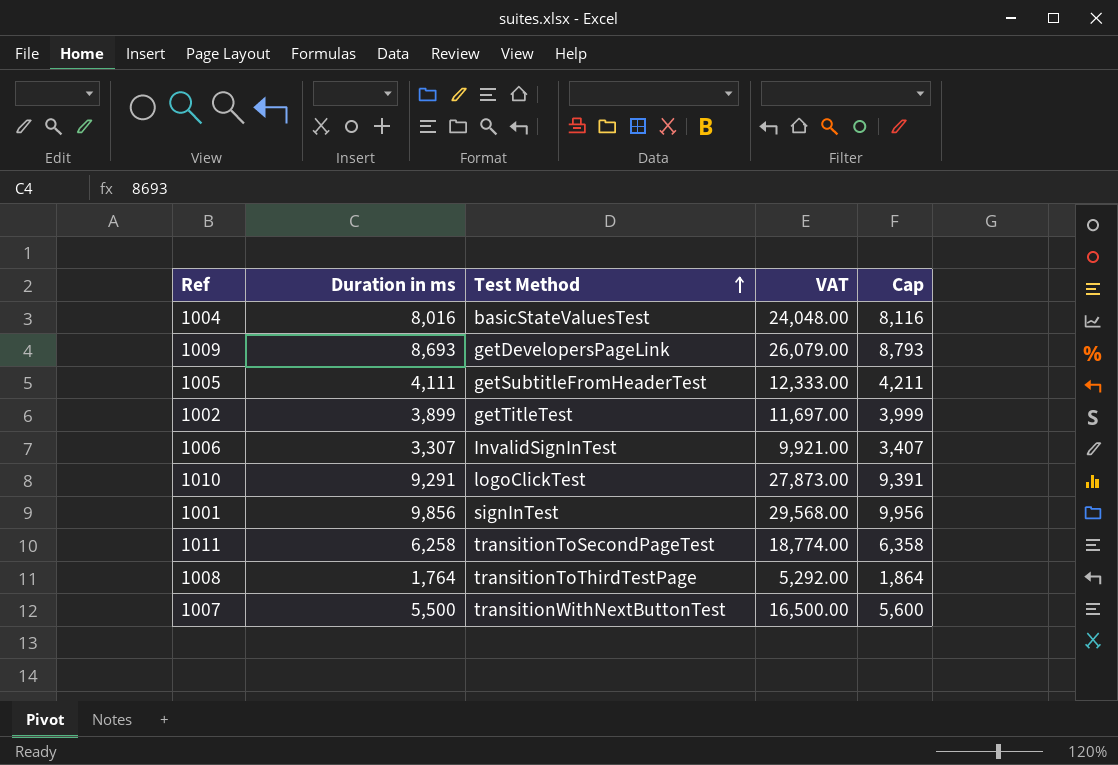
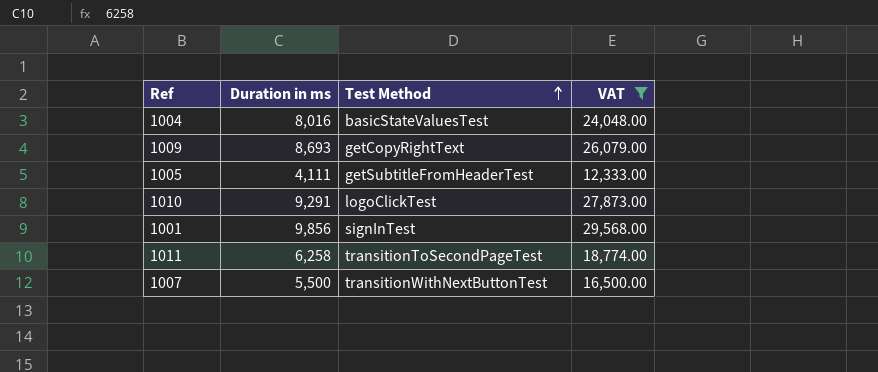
filter: none -> VAT >= 12,333.00
column Cap | formula: [Duration in ms] + 100 -> none
1009 | Test Method: getDevelopersPageLink -> getCopyRightText

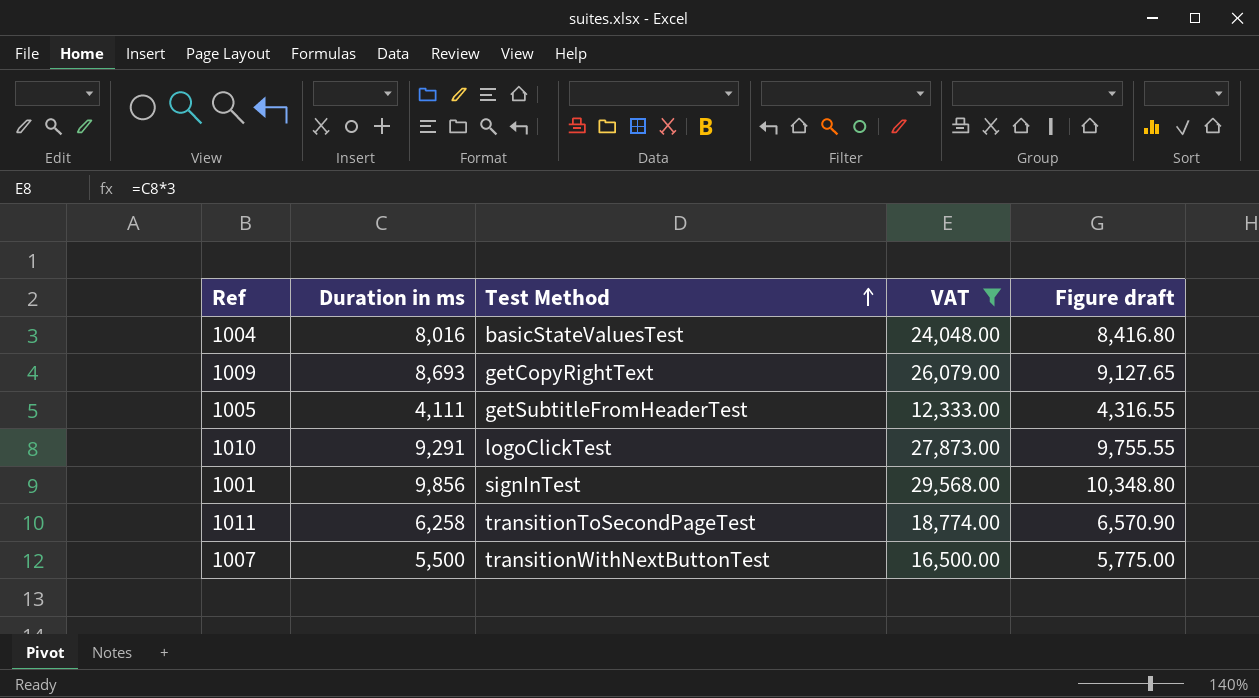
column Figure draft | formula: none -> [Duration in ms] * 1.05

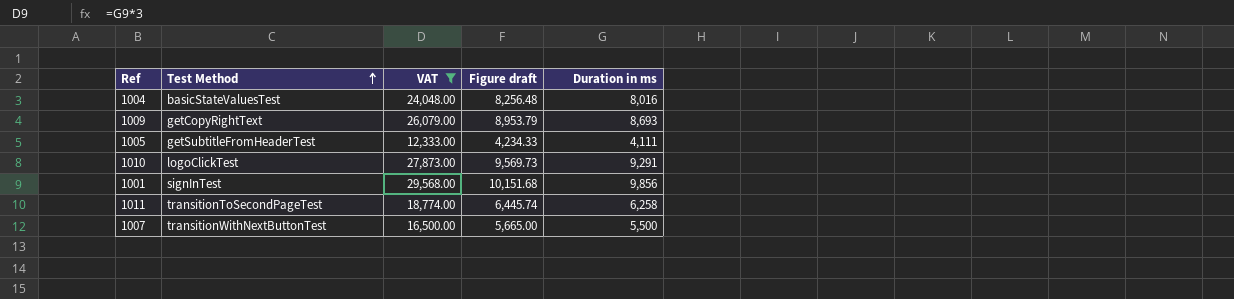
column Figure draft | formula: [Duration in ms] * 1.05 -> [Duration in ms] * 1.03
column Duration in ms | position: 2 -> 5

